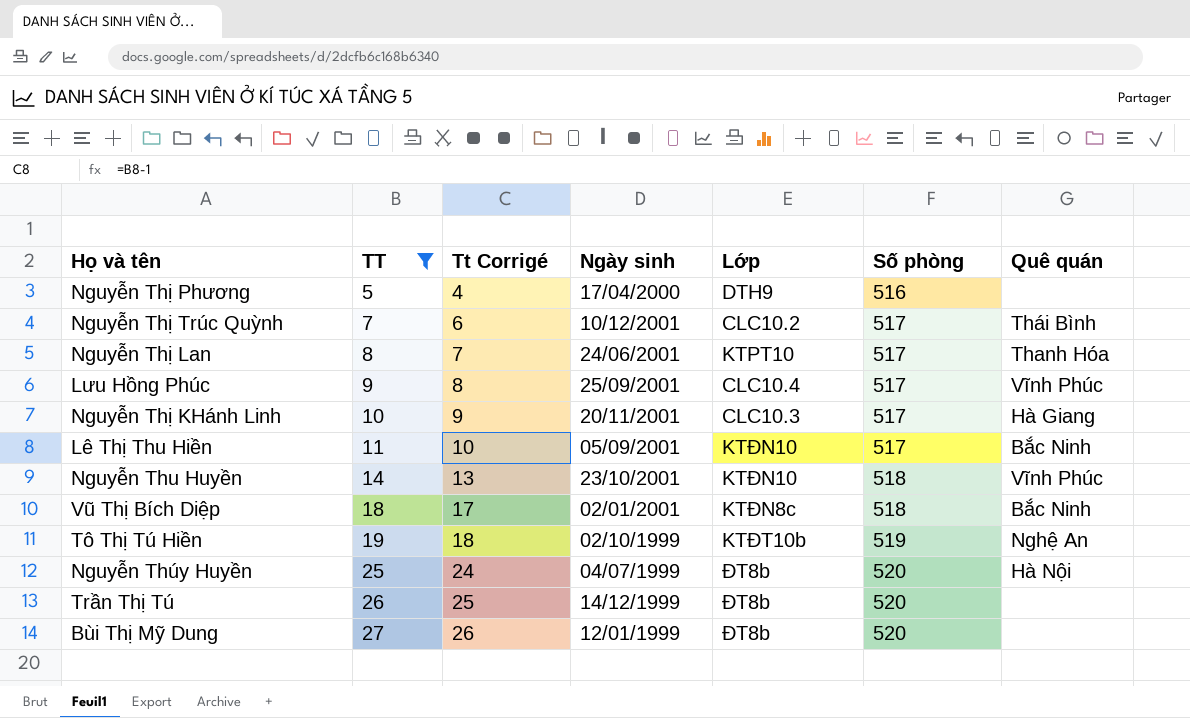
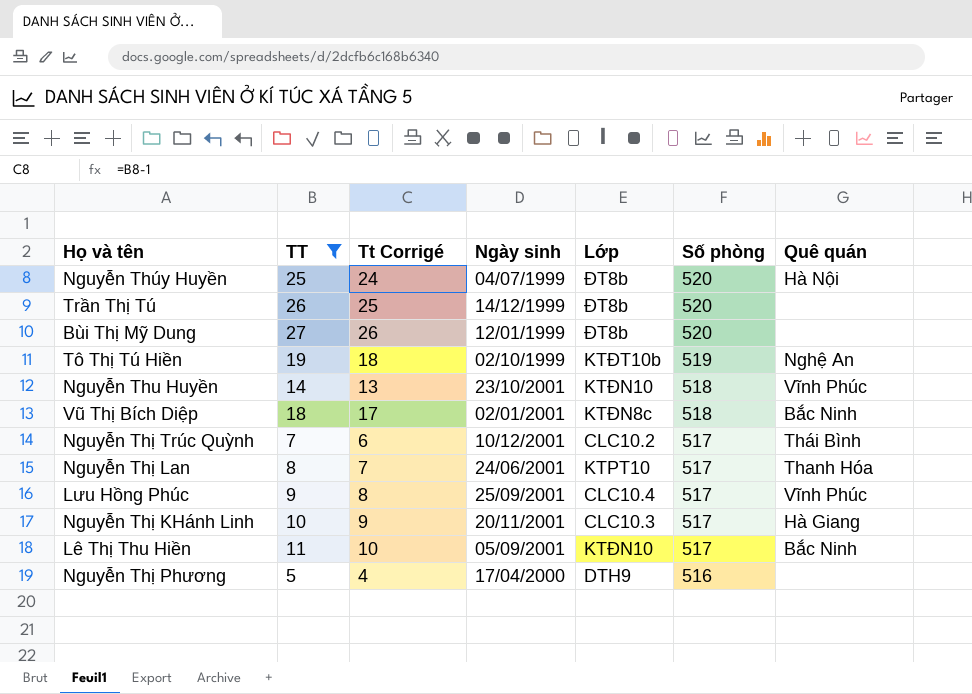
row order: TT ascending -> Số phòng descending

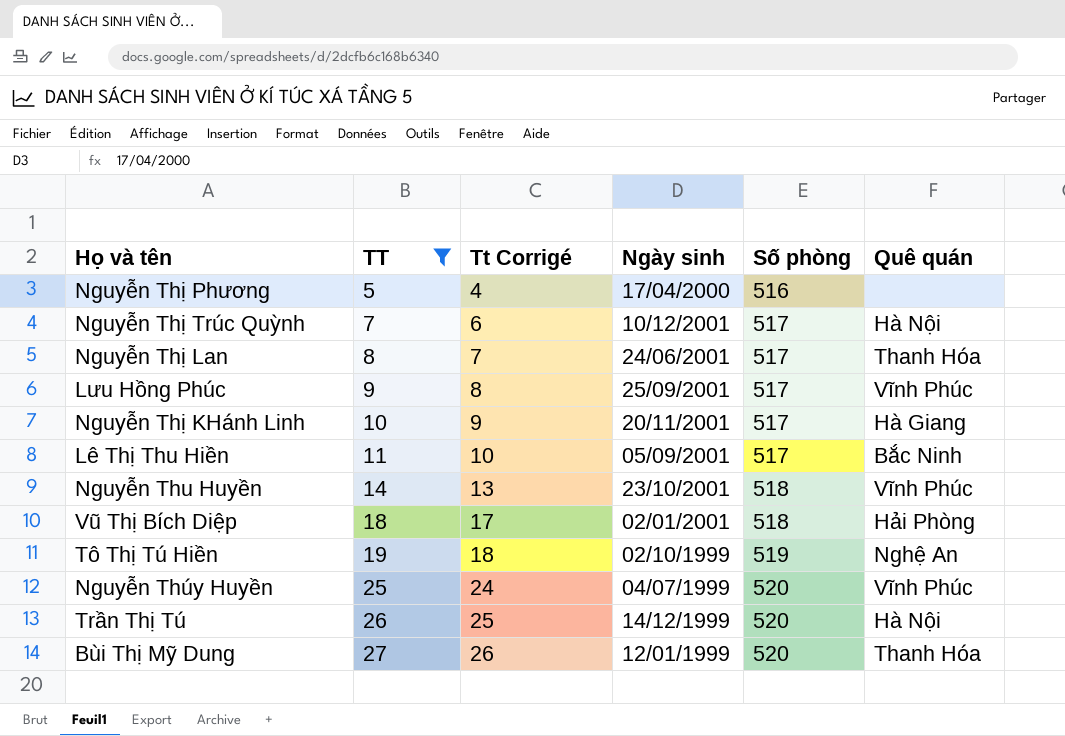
row order: Số phòng descending -> TT ascending
column Lớp | position: 5 -> none
Nguyễn Thị Trúc Quỳnh | Quê quán: Thái Bình -> Hà Nội
Vũ Thị Bích Diệp | Quê quán: Bắc Ninh -> Hải Phòng
Nguyễn Thúy Huyền | Quê quán: Hà Nội -> Vĩnh Phúc
Trần Thị Tú | Quê quán: none -> Hà Nội
Bùi Thị Mỹ Dung | Quê quán: none -> Thanh Hóa

